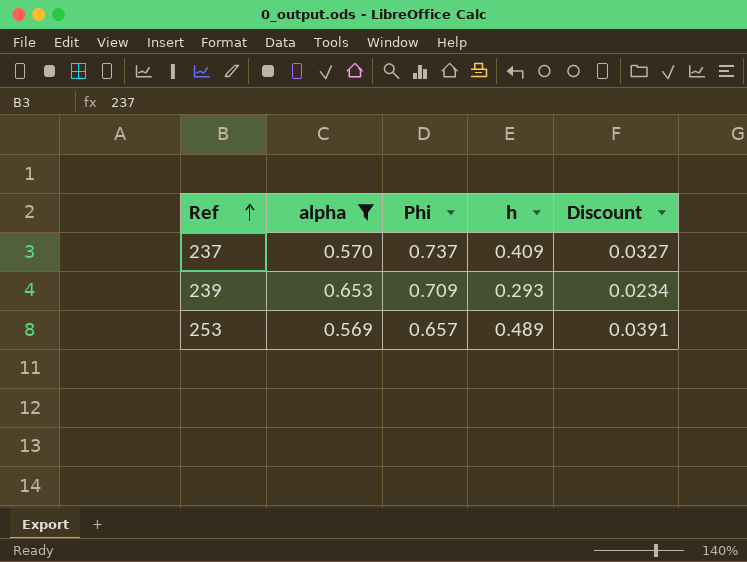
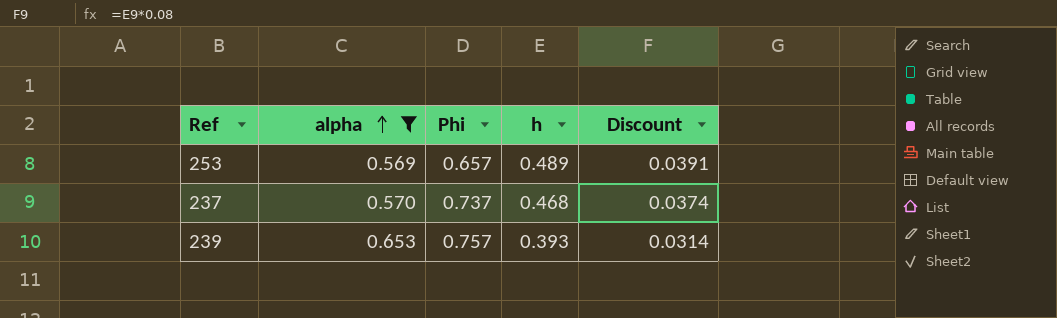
row order: Ref ascending -> alpha ascending
237 | h: 0.409 -> 0.468
237 | Discount: 0.0327 -> 0.0374
239 | Phi: 0.709 -> 0.757
239 | h: 0.293 -> 0.393
239 | Discount: 0.0234 -> 0.0314

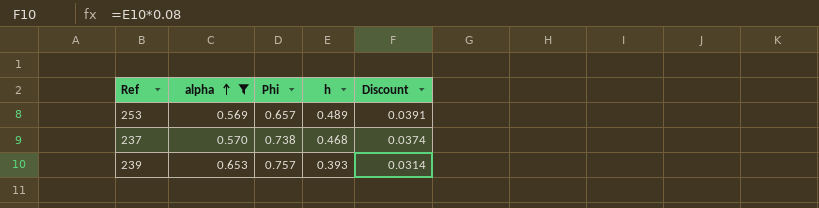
237 | Phi: 0.737 -> 0.738

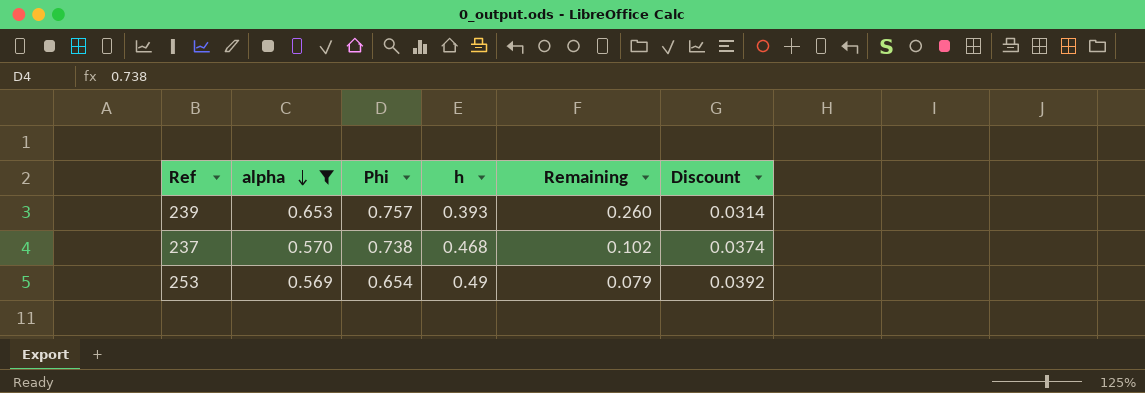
row order: alpha ascending -> alpha descending
column Remaining | formula: none -> [alpha] - [h]
253 | Phi: 0.657 -> 0.654
253 | h: 0.489 -> 0.49
253 | Discount: 0.0391 -> 0.0392

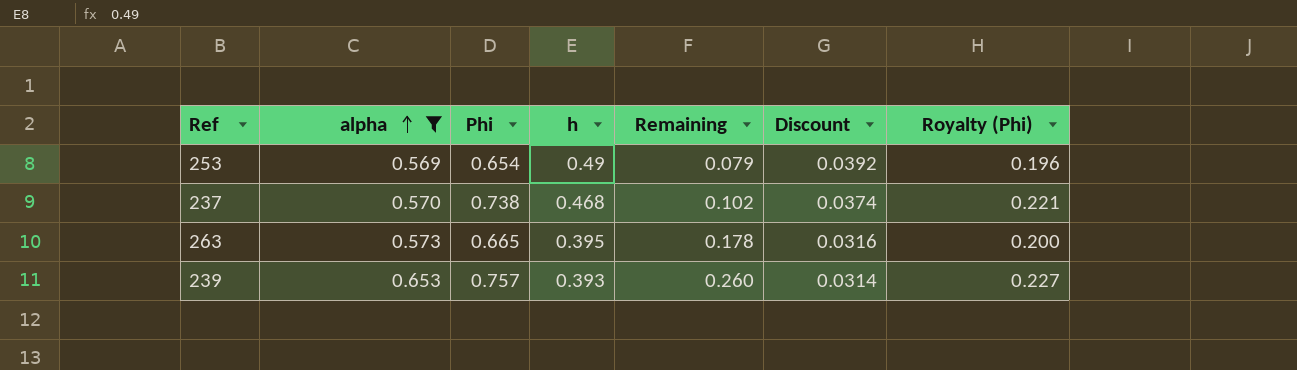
row order: alpha descending -> alpha ascending
column Royalty (Phi) | formula: none -> [Phi] * 0.3
row 263: none -> 0.573 | 0.665 | 0.395 | 0.178 | 0.0316 | 0.200

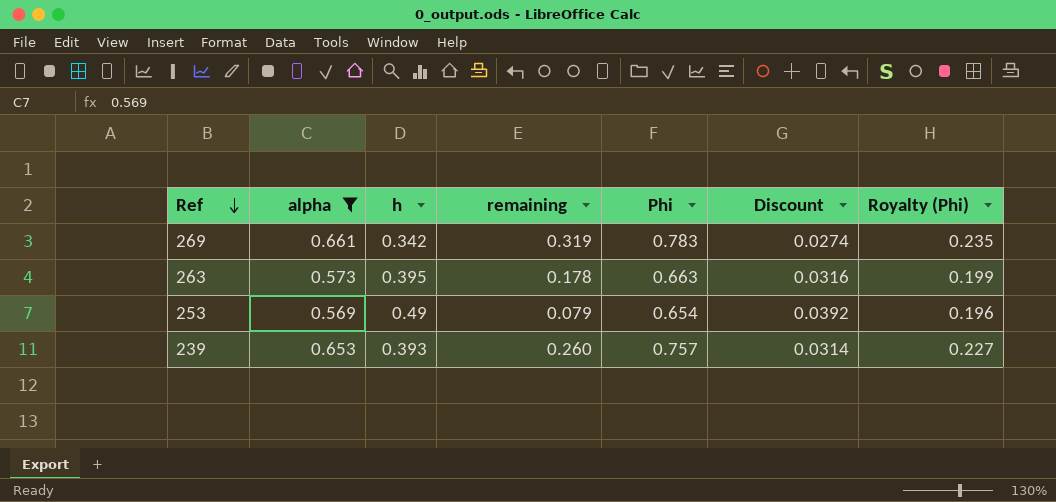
row order: alpha ascending -> Ref descending
column name: Remaining -> remaining
column Phi | position: 3 -> 5
row 237: 0.570 | 0.738 | 0.468 | 0.102 | 0.0374 | 0.221 -> none
row 269: none -> 0.661 | 0.342 | 0.319 | 0.783 | 0.0274 | 0.235
263 | Phi: 0.665 -> 0.663
263 | Royalty (Phi): 0.200 -> 0.199

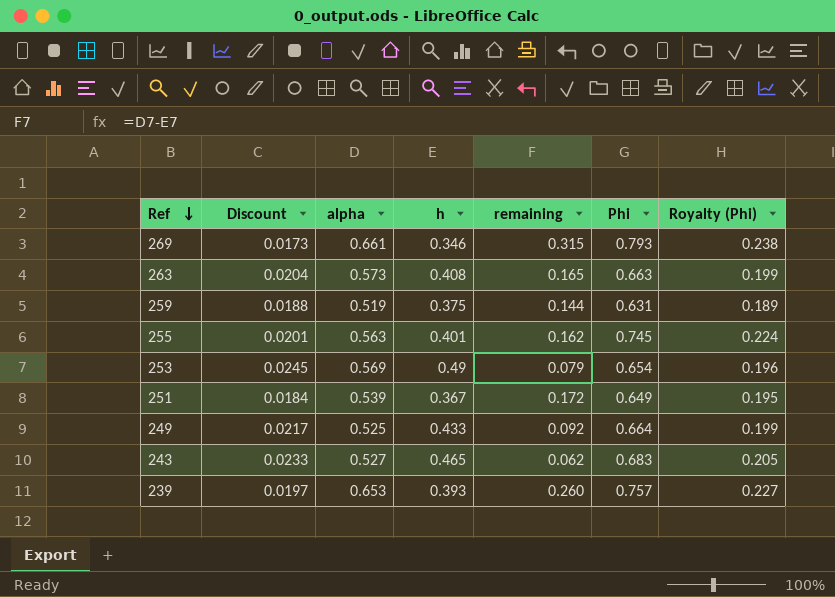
filter: alpha >= 0.569 -> none
column Discount | formula: [h] * 0.08 -> [h] * 0.05
column Discount | position: 6 -> 2
269 | h: 0.342 -> 0.346
269 | remaining: 0.319 -> 0.315
269 | Phi: 0.783 -> 0.793
269 | Royalty (Phi): 0.235 -> 0.238
263 | h: 0.395 -> 0.408
263 | remaining: 0.178 -> 0.165

